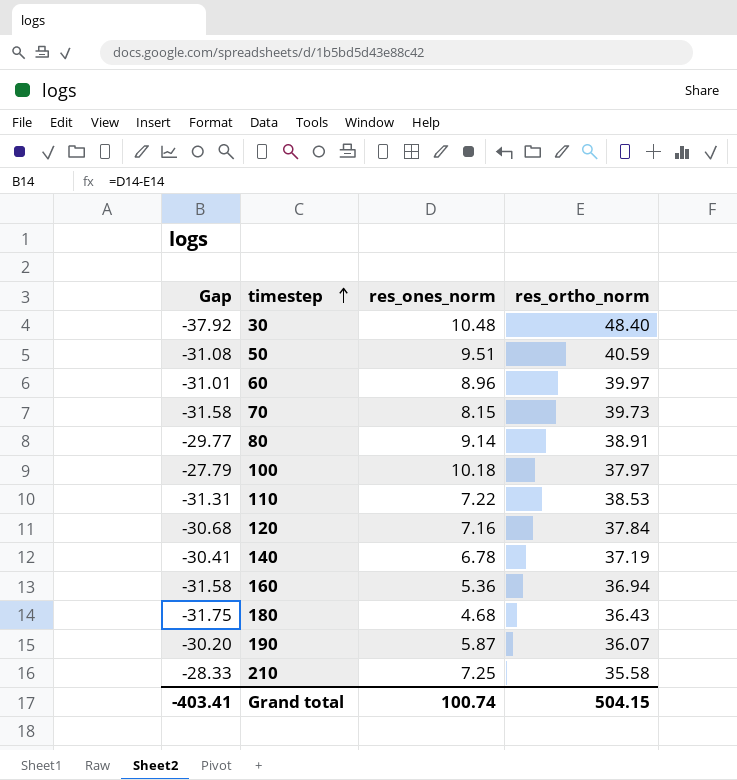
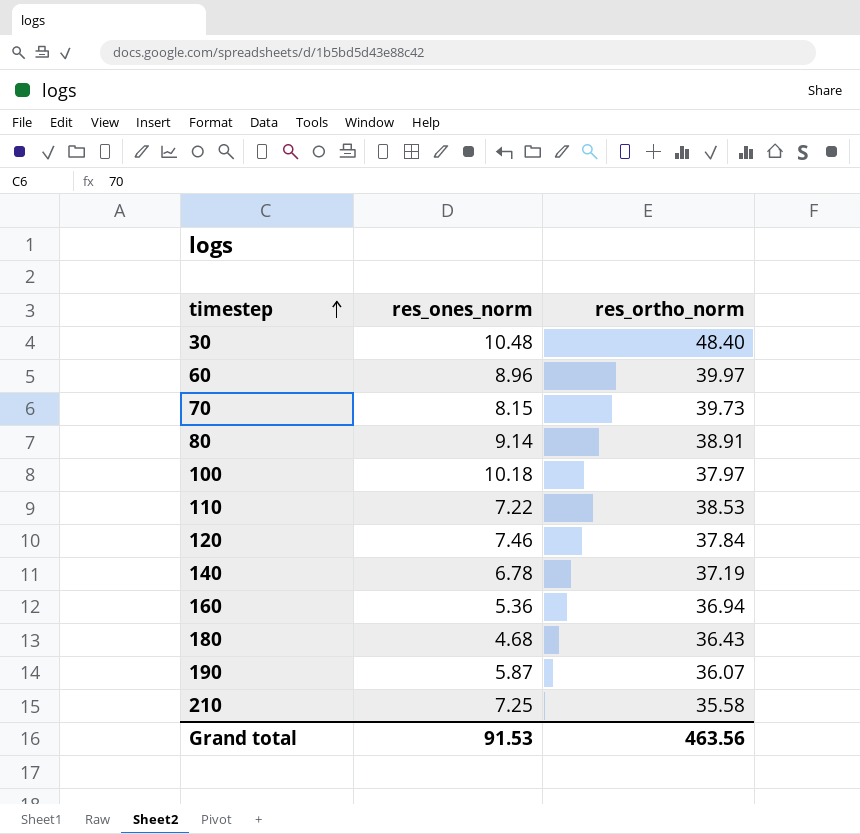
column Gap | formula: [res_ones_norm] - [res_ortho_norm] -> none
row 50: -31.08 | 9.51 | 40.59 -> none
120 | res_ones_norm: 7.16 -> 7.46
Grand total | res_ones_norm: 100.74 -> 91.53
Grand total | res_ortho_norm: 504.15 -> 463.56

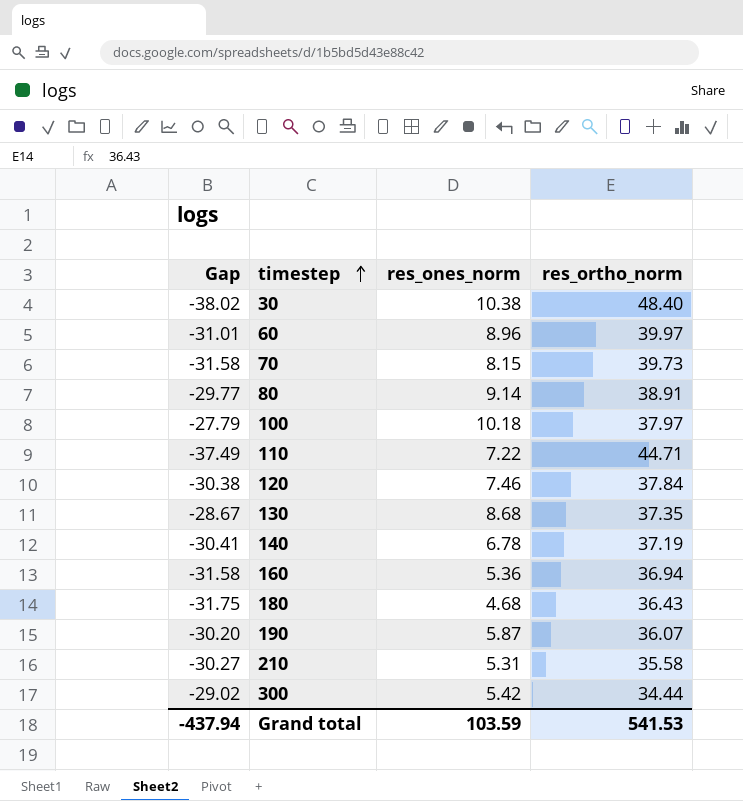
column Gap | formula: none -> [res_ones_norm] - [res_ortho_norm]
30 | res_ones_norm: 10.48 -> 10.38
110 | res_ortho_norm: 38.53 -> 44.71
row 130: none -> -28.67 | 8.68 | 37.35
210 | res_ones_norm: 7.25 -> 5.31
row 300: none -> -29.02 | 5.42 | 34.44
Grand total | res_ones_norm: 91.53 -> 103.59
Grand total | res_ortho_norm: 463.56 -> 541.53

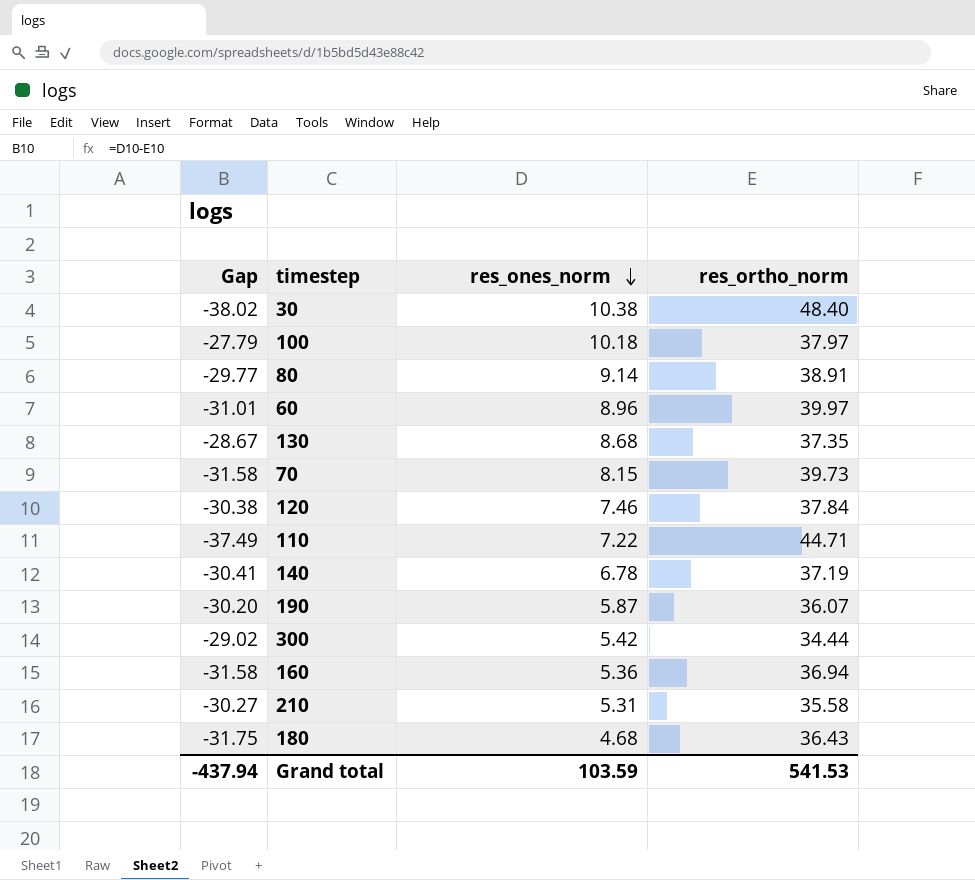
row order: timestep ascending -> res_ones_norm descending

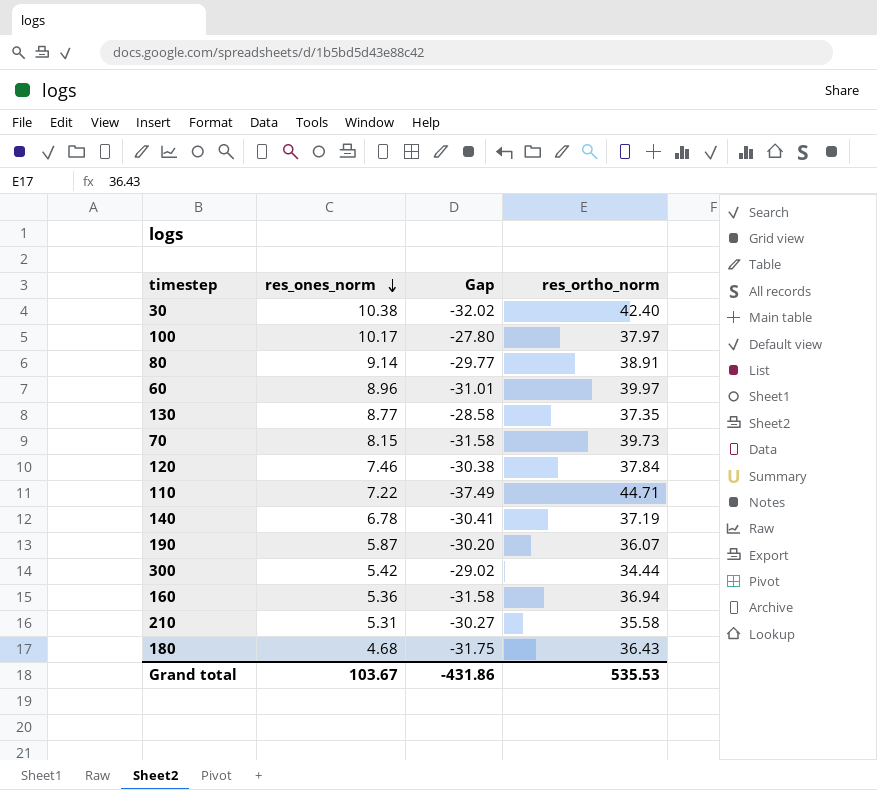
column Gap | position: 1 -> 3
30 | Gap: -38.02 -> -32.02
30 | res_ortho_norm: 48.40 -> 42.40
100 | res_ones_norm: 10.18 -> 10.17
100 | Gap: -27.79 -> -27.80
130 | res_ones_norm: 8.68 -> 8.77
130 | Gap: -28.67 -> -28.58
Grand total | res_ones_norm: 103.59 -> 103.67
Grand total | Gap: -437.94 -> -431.86
Grand total | res_ortho_norm: 541.53 -> 535.53

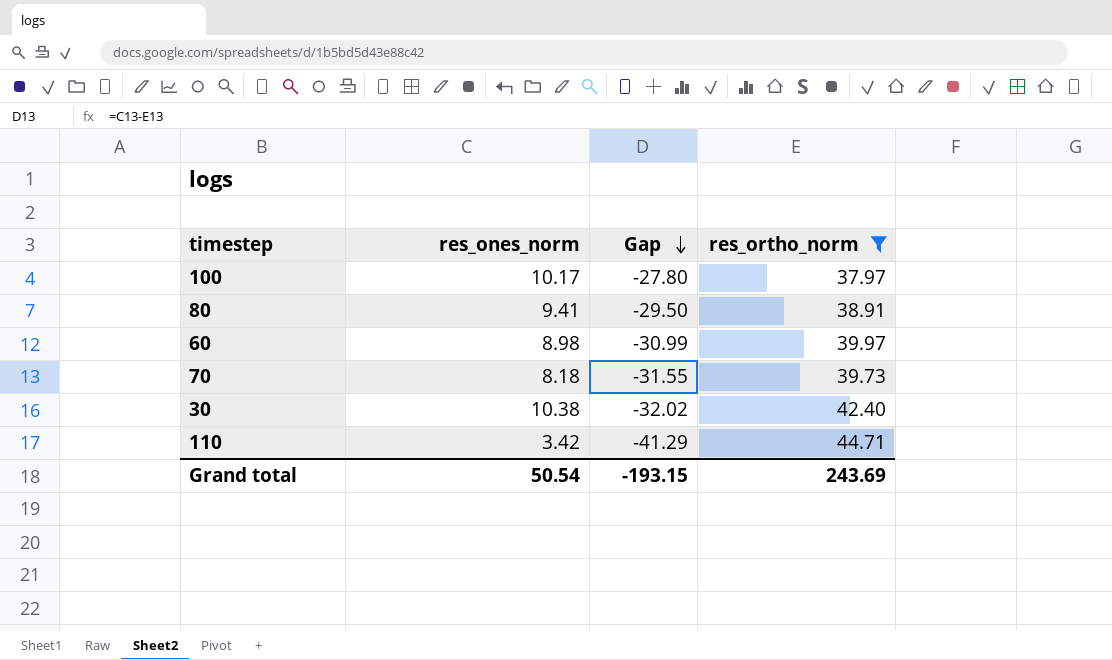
filter: none -> res_ortho_norm >= 37.97
row order: res_ones_norm descending -> Gap descending
80 | res_ones_norm: 9.14 -> 9.41
80 | Gap: -29.77 -> -29.50
60 | res_ones_norm: 8.96 -> 8.98
60 | Gap: -31.01 -> -30.99
70 | res_ones_norm: 8.15 -> 8.18
70 | Gap: -31.58 -> -31.55
110 | res_ones_norm: 7.22 -> 3.42
110 | Gap: -37.49 -> -41.29
Grand total | res_ones_norm: 103.67 -> 50.54
Grand total | Gap: -431.86 -> -193.15
Grand total | res_ortho_norm: 535.53 -> 243.69

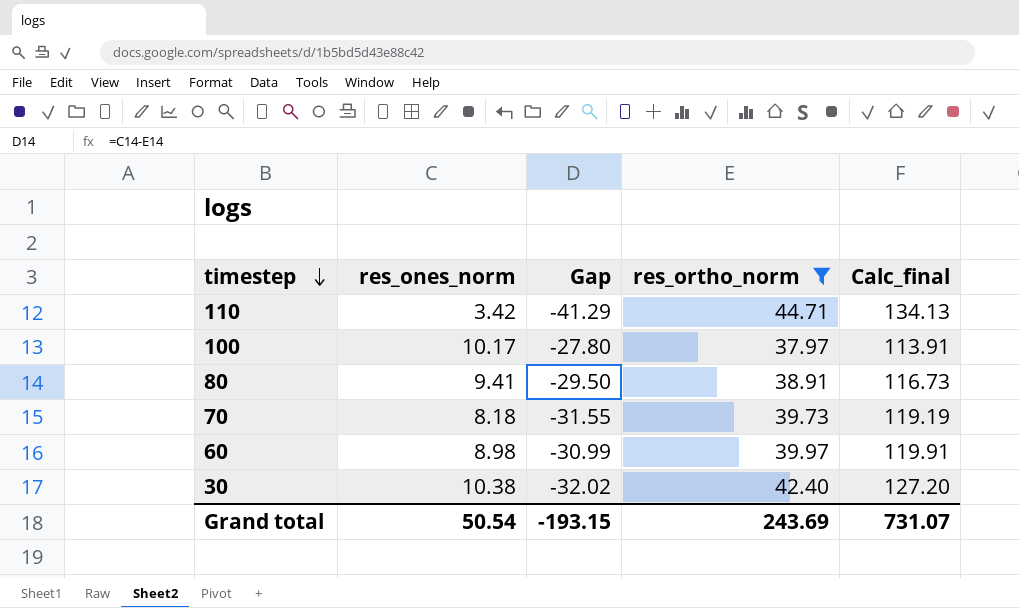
row order: Gap descending -> timestep descending
column Calc_final | formula: none -> [res_ortho_norm] * 3

